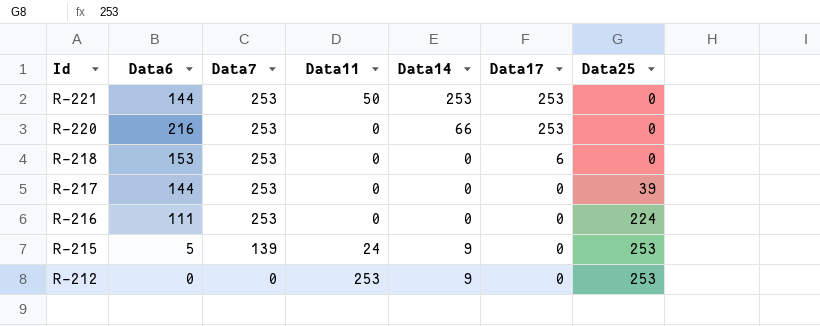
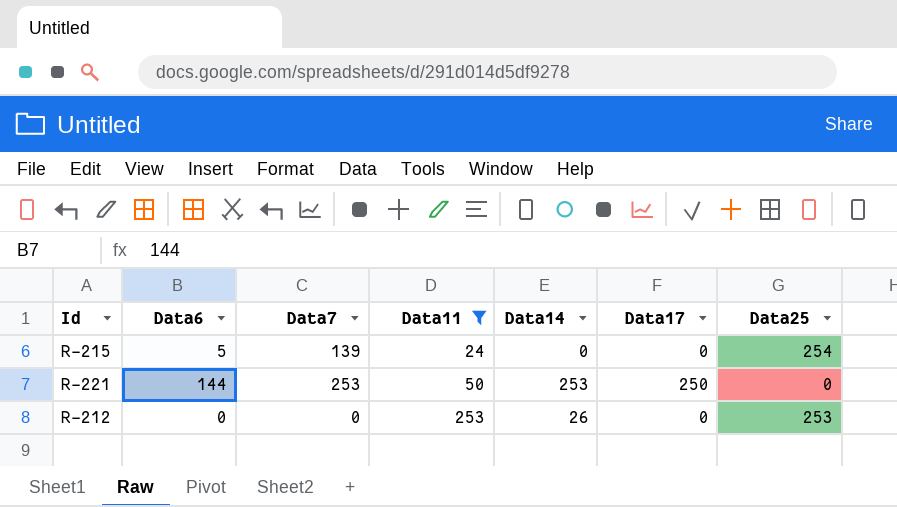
filter: none -> Data11 != 0
row order: Id descending -> Data11 ascending
R-215 | Data14: 9 -> 0
R-215 | Data25: 253 -> 254
R-221 | Data17: 253 -> 250
R-212 | Data14: 9 -> 26

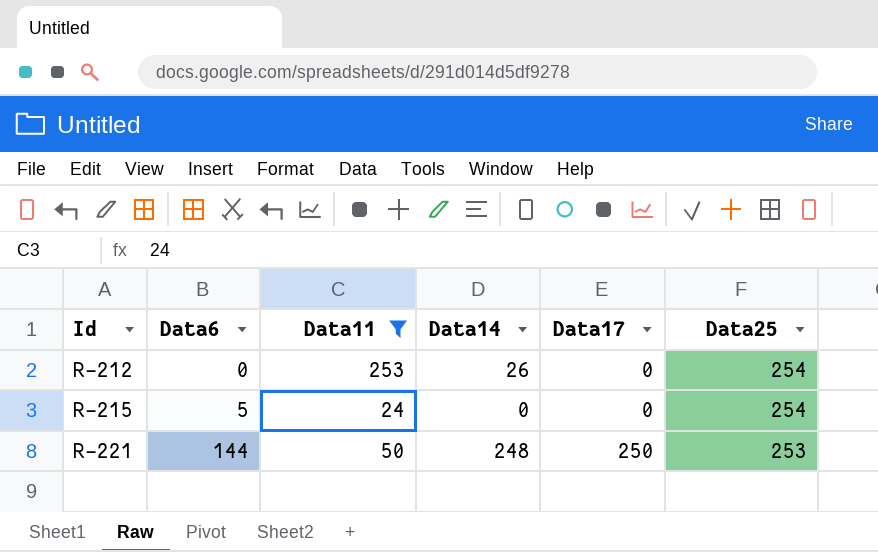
row order: Data11 ascending -> Id ascending
column Data7 | position: 3 -> none
R-212 | Data25: 253 -> 254
R-221 | Data14: 253 -> 248
R-221 | Data25: 0 -> 253

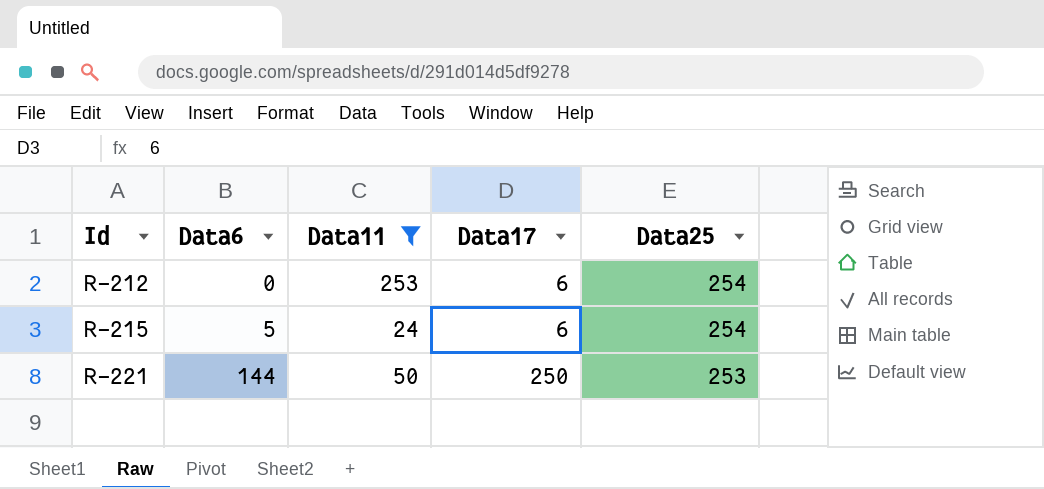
column Data14 | position: 4 -> none
R-212 | Data17: 0 -> 6
R-215 | Data17: 0 -> 6

